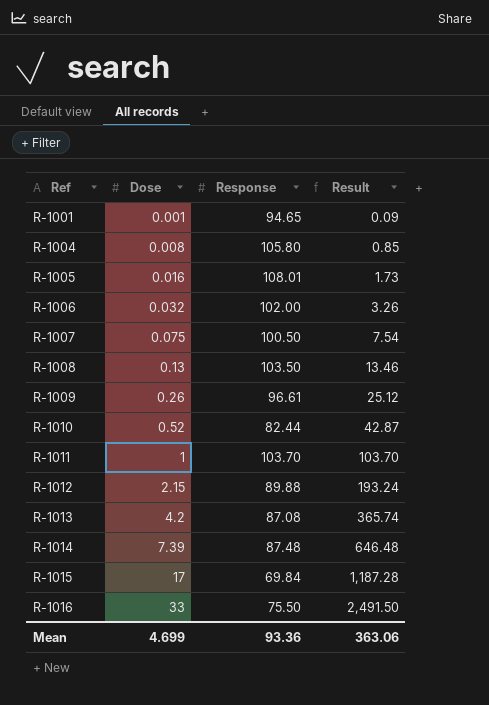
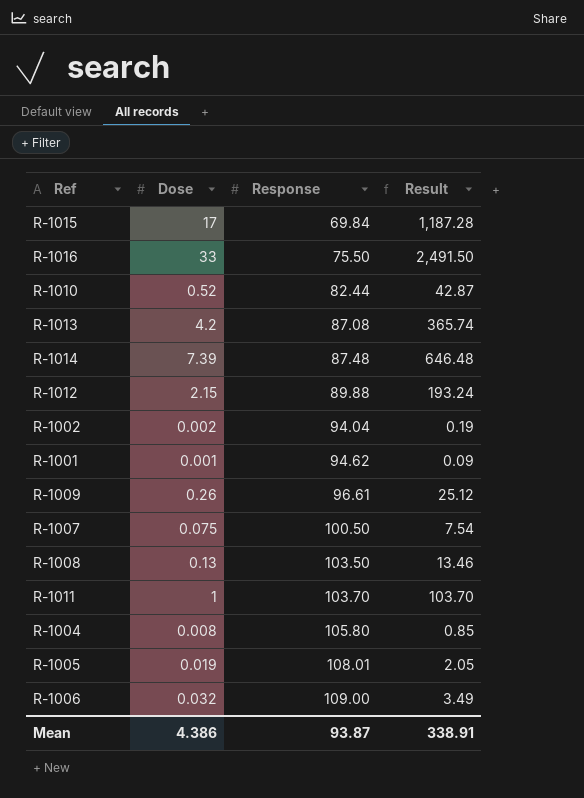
row order: Ref ascending -> Response ascending
row R-1002: none -> 0.002 | 94.04 | 0.19
R-1001 | Response: 94.65 -> 94.62
R-1005 | Dose: 0.016 -> 0.019
R-1005 | Result: 1.73 -> 2.05
R-1006 | Response: 102.00 -> 109.00
R-1006 | Result: 3.26 -> 3.49
Mean | Dose: 4.699 -> 4.386
Mean | Response: 93.36 -> 93.87
Mean | Result: 363.06 -> 338.91

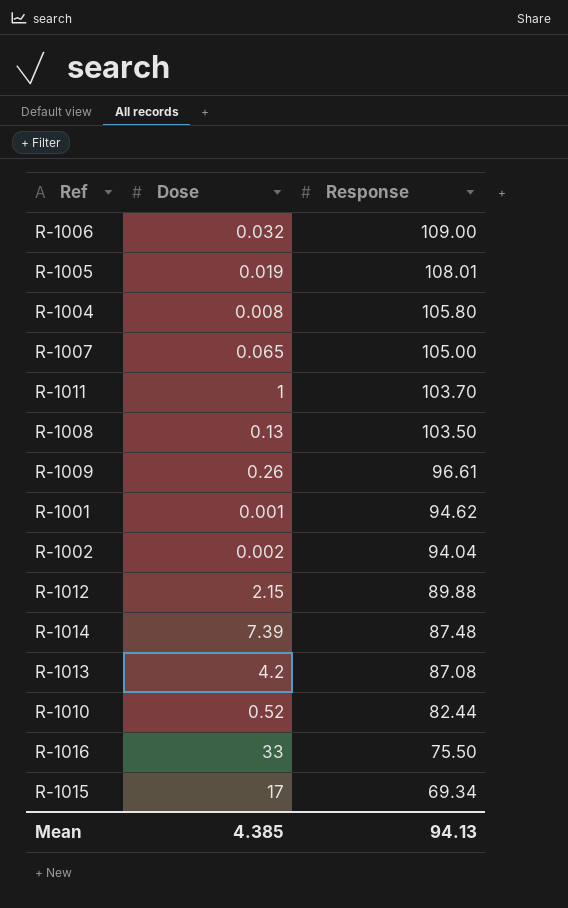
row order: Response ascending -> Response descending
column Result | formula: [Dose] * [Response] -> none
R-1007 | Dose: 0.075 -> 0.065
R-1007 | Response: 100.50 -> 105.00
R-1015 | Response: 69.84 -> 69.34
Mean | Dose: 4.386 -> 4.385
Mean | Response: 93.87 -> 94.13

